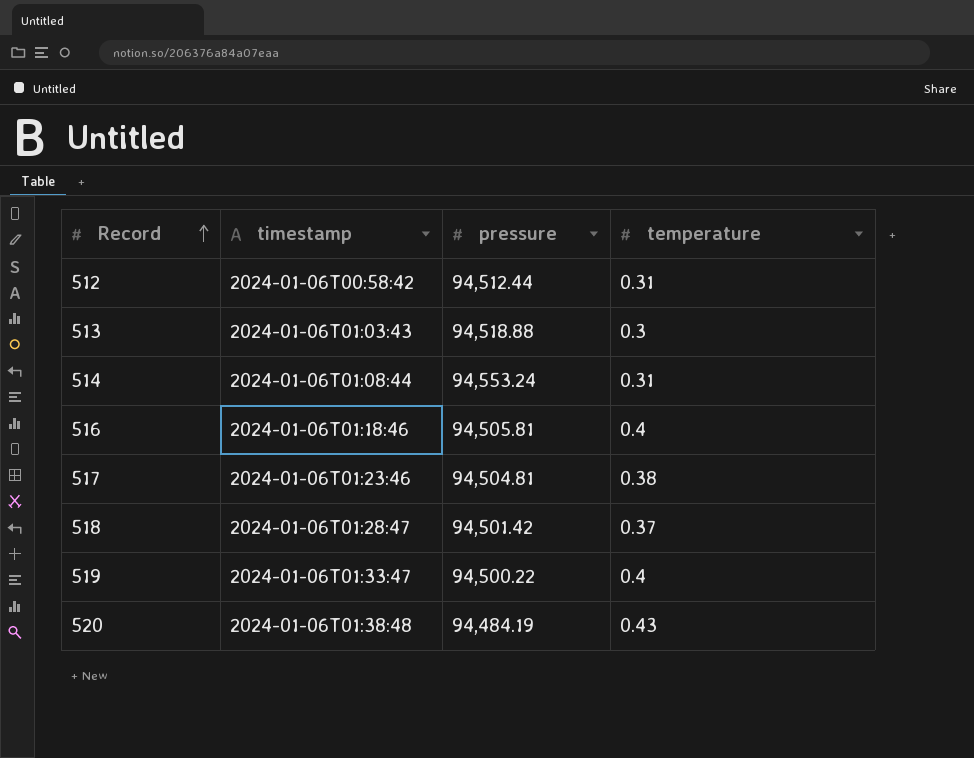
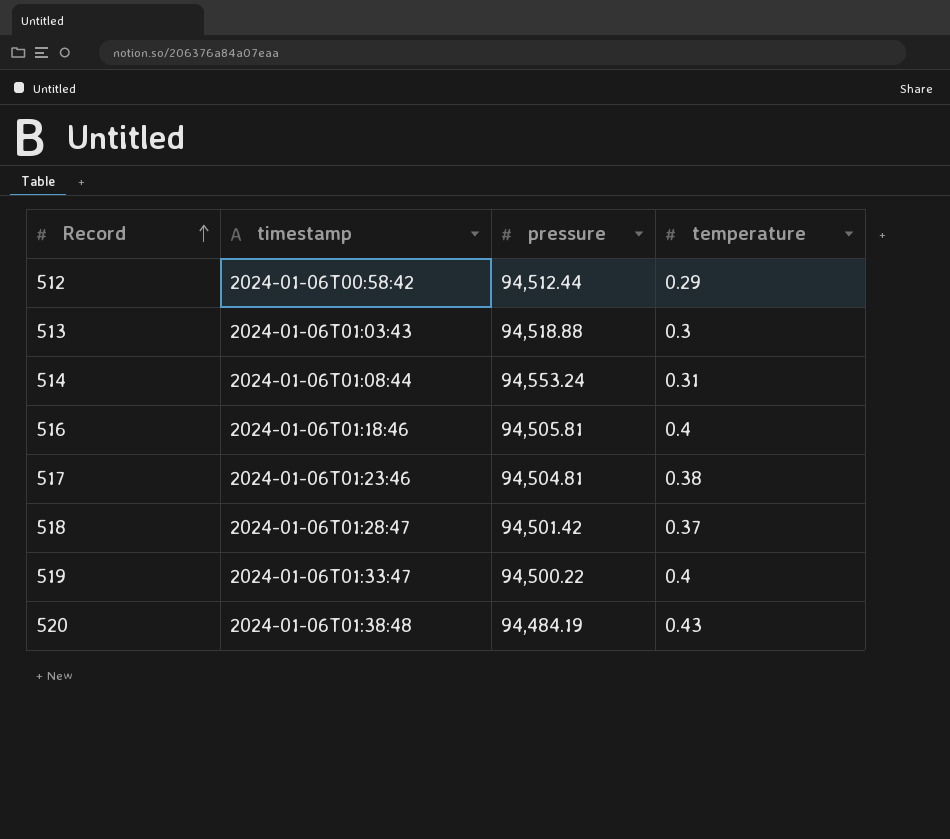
512 | temperature: 0.31 -> 0.29

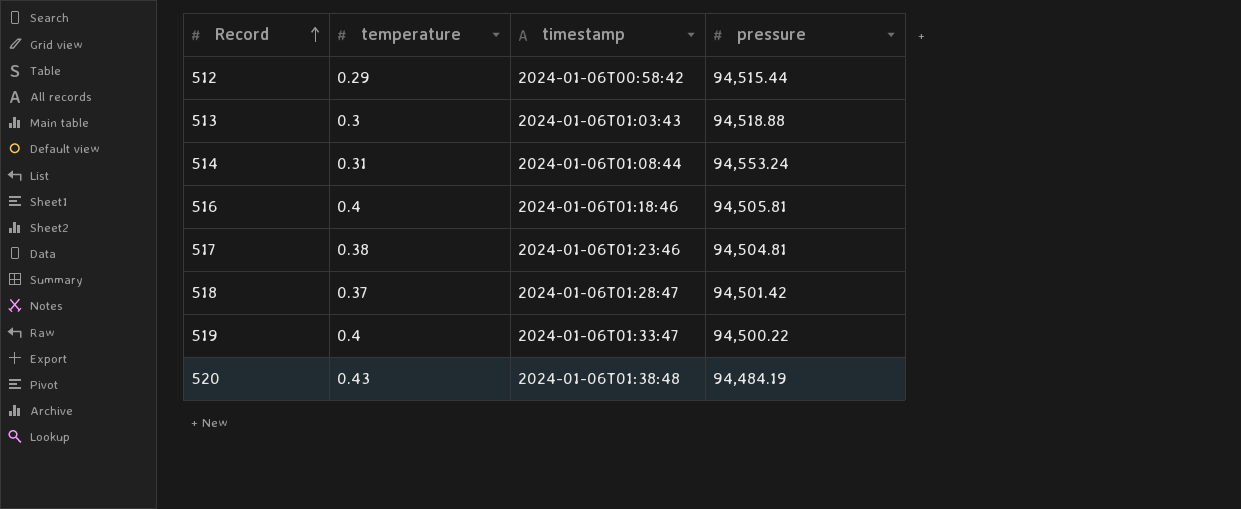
column temperature | position: 4 -> 2
512 | pressure: 94,512.44 -> 94,515.44

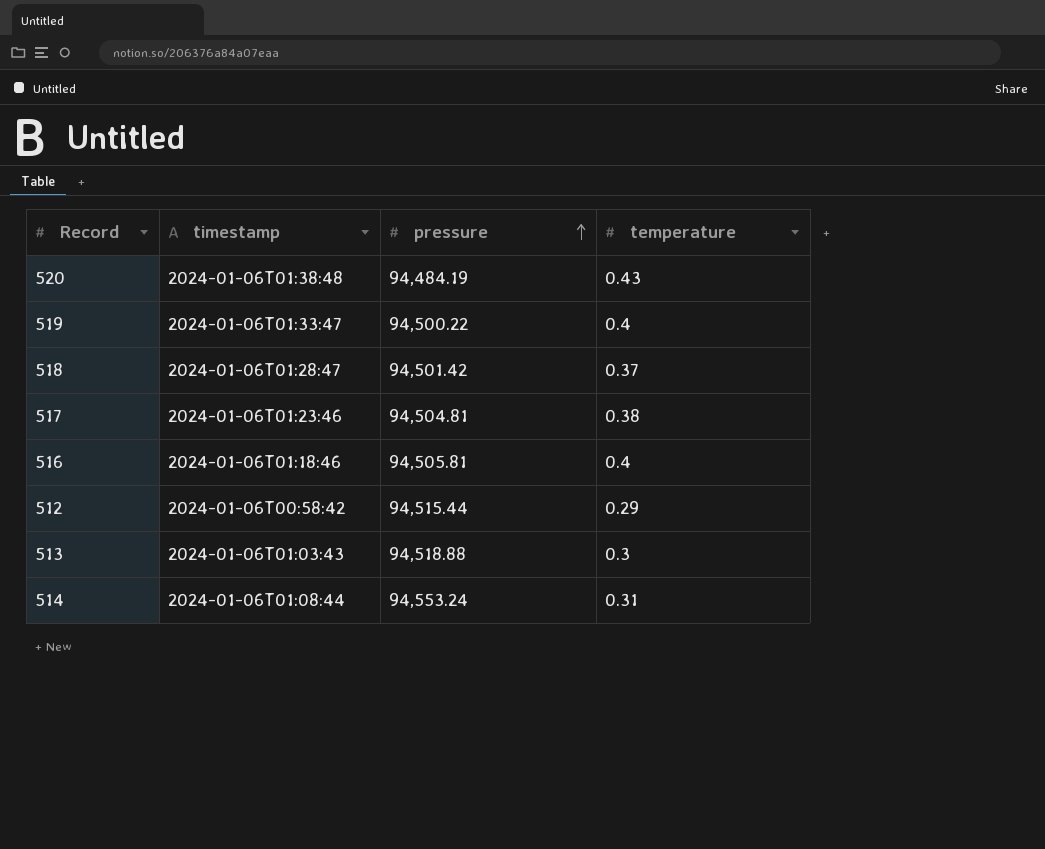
row order: Record ascending -> pressure ascending
column temperature | position: 2 -> 4

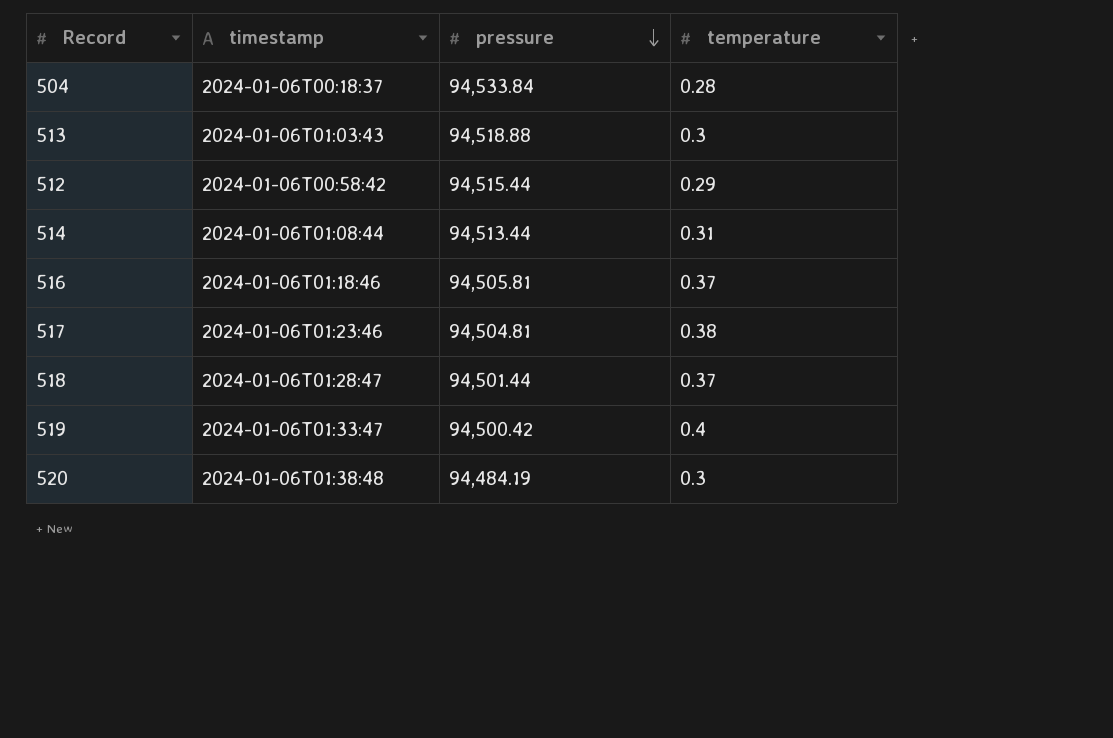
row order: pressure ascending -> pressure descending
row 504: none -> 2024-01-06T00:18:37 | 94,533.84 | 0.28
514 | pressure: 94,553.24 -> 94,513.44
516 | temperature: 0.4 -> 0.37
518 | pressure: 94,501.42 -> 94,501.44
519 | pressure: 94,500.22 -> 94,500.42
520 | temperature: 0.43 -> 0.3

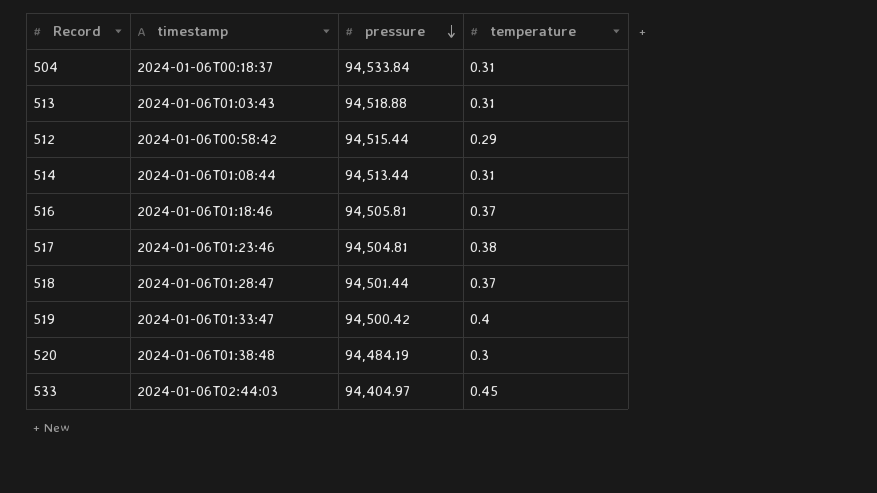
504 | temperature: 0.28 -> 0.31
513 | temperature: 0.3 -> 0.31
row 533: none -> 2024-01-06T02:44:03 | 94,404.97 | 0.45

